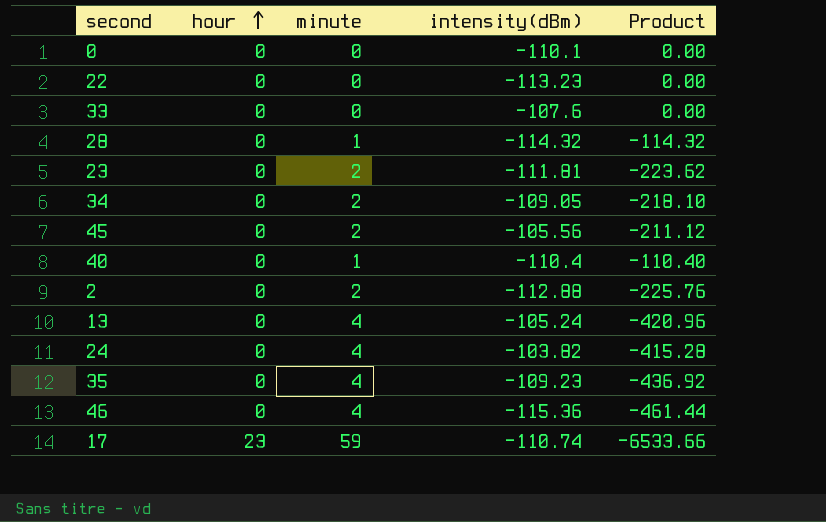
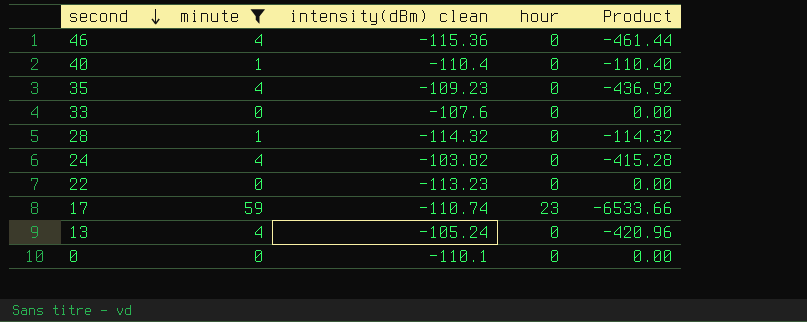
filter: none -> minute != 2
row order: hour ascending -> second descending
column name: intensity(dBm) -> intensity(dBm) clean
column hour | position: 2 -> 4

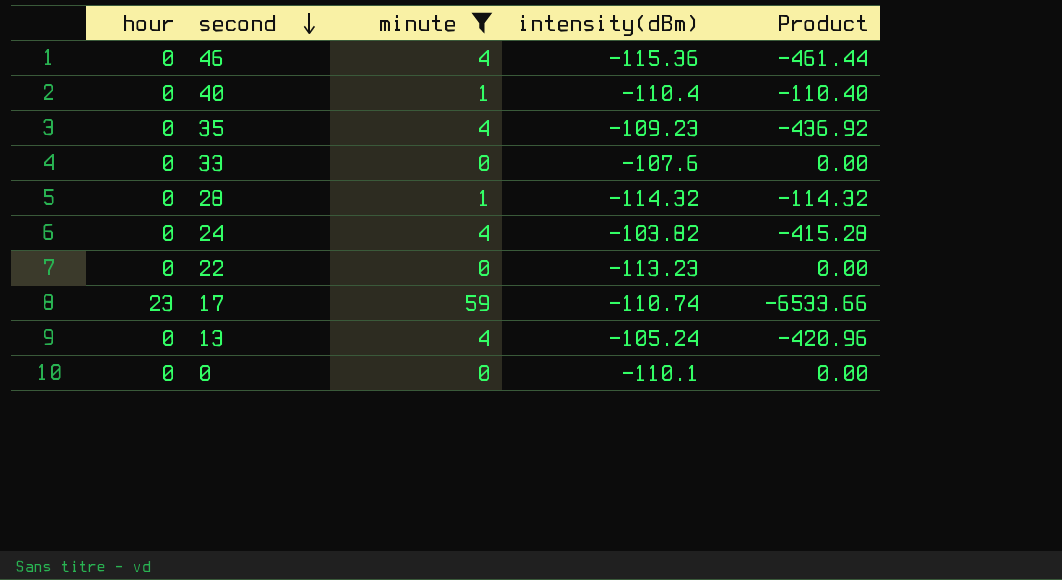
column hour | position: 4 -> 1
column name: intensity(dBm) clean -> intensity(dBm)

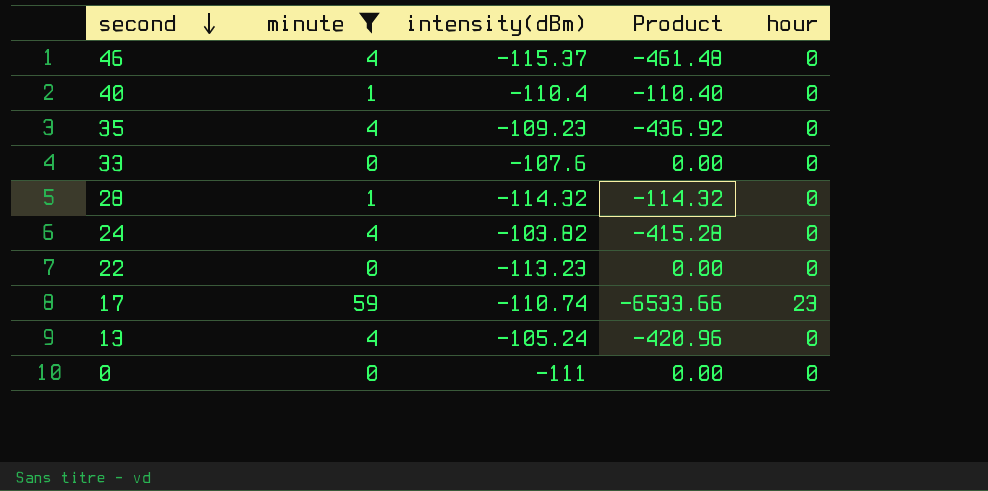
column hour | position: 1 -> 5
46 | intensity(dBm): -115.36 -> -115.37
46 | Product: -461.44 -> -461.48
0 | intensity(dBm): -110.1 -> -111

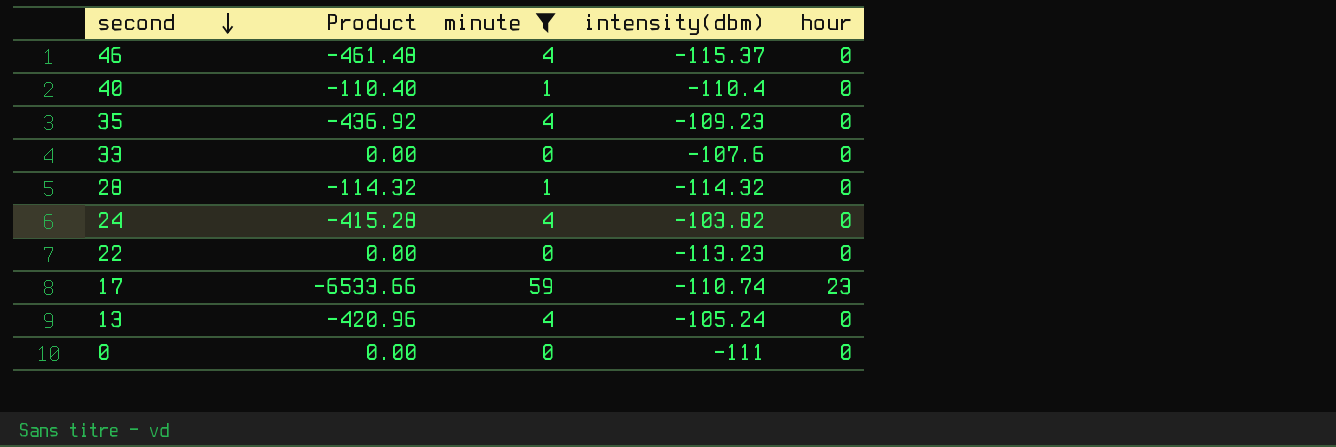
column Product | position: 4 -> 2
column name: intensity(dBm) -> intensity(dbm)

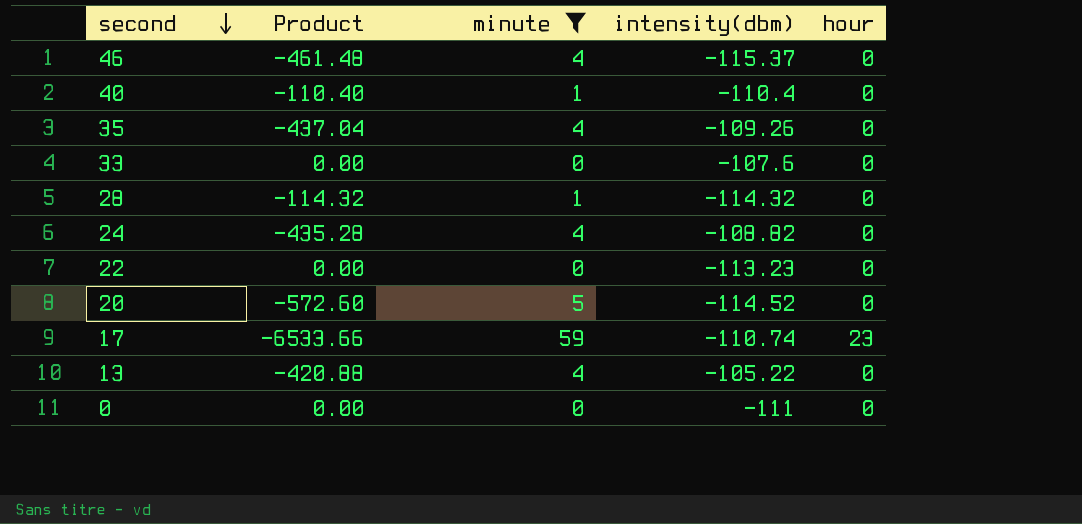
35 | Product: -436.92 -> -437.04
35 | intensity(dbm): -109.23 -> -109.26
24 | Product: -415.28 -> -435.28
24 | intensity(dbm): -103.82 -> -108.82
row 20: none -> -572.60 | 5 | -114.52 | 0
13 | Product: -420.96 -> -420.88
13 | intensity(dbm): -105.24 -> -105.22

